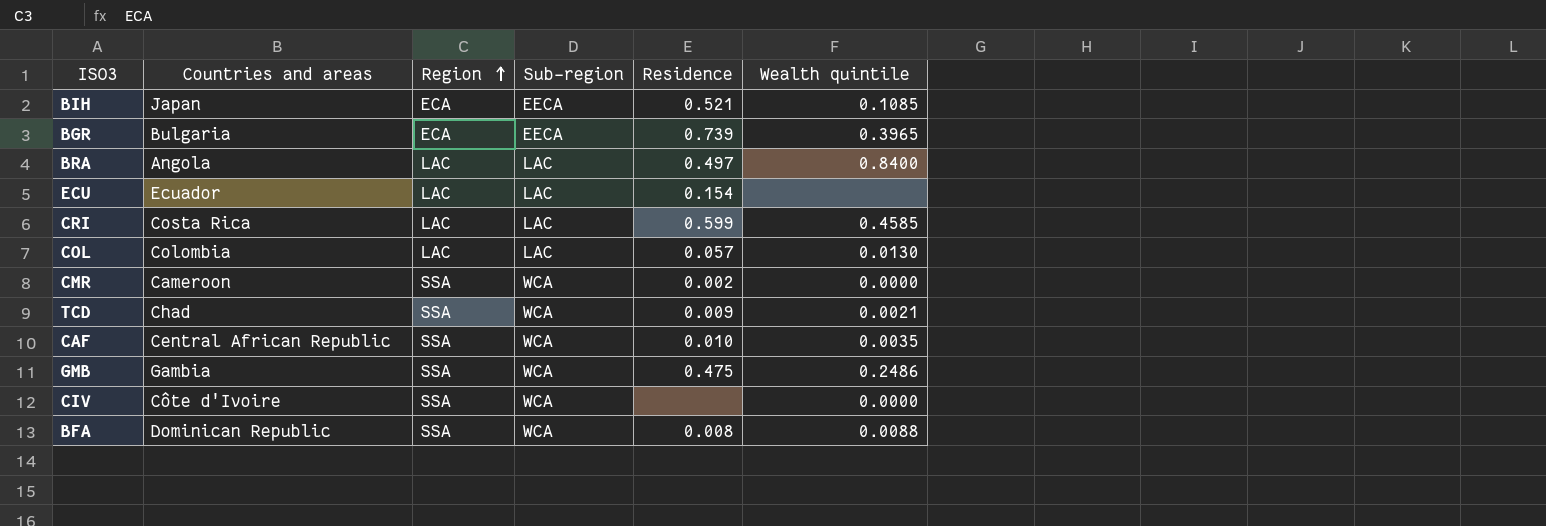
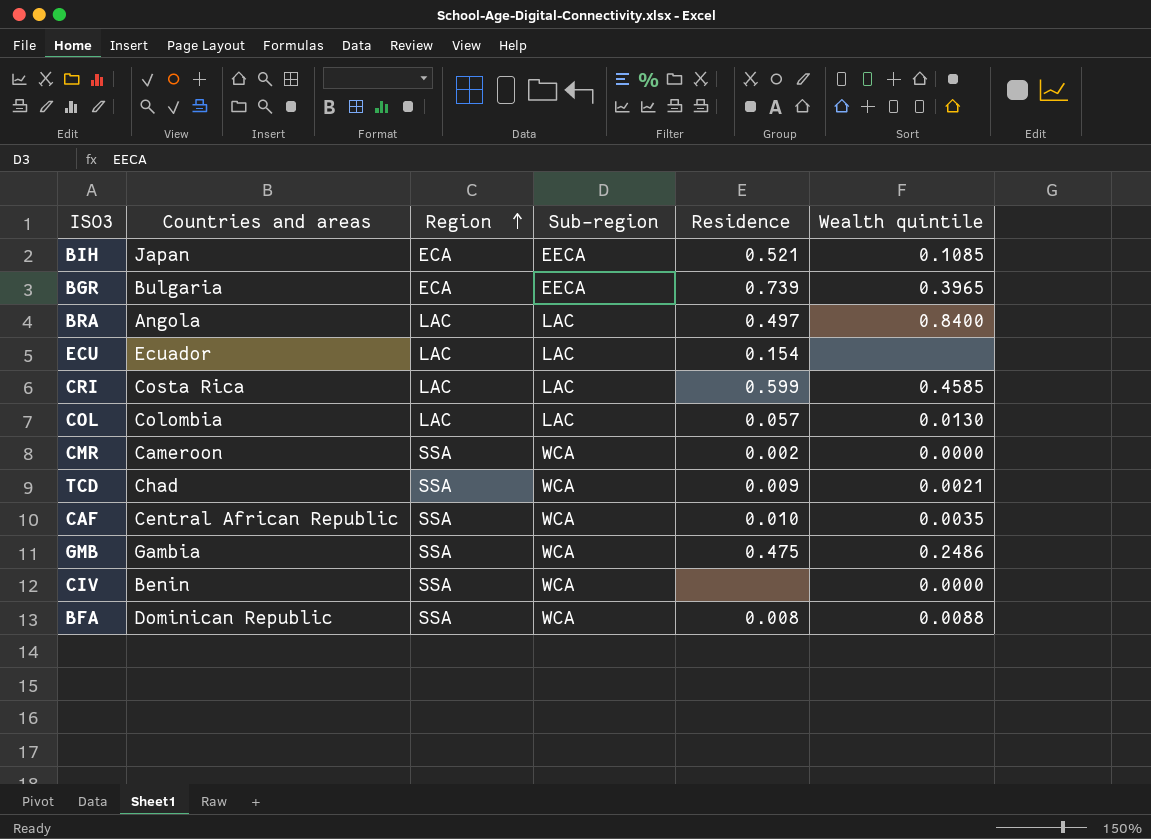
CIV | Countries and areas: Côte d'Ivoire -> Benin

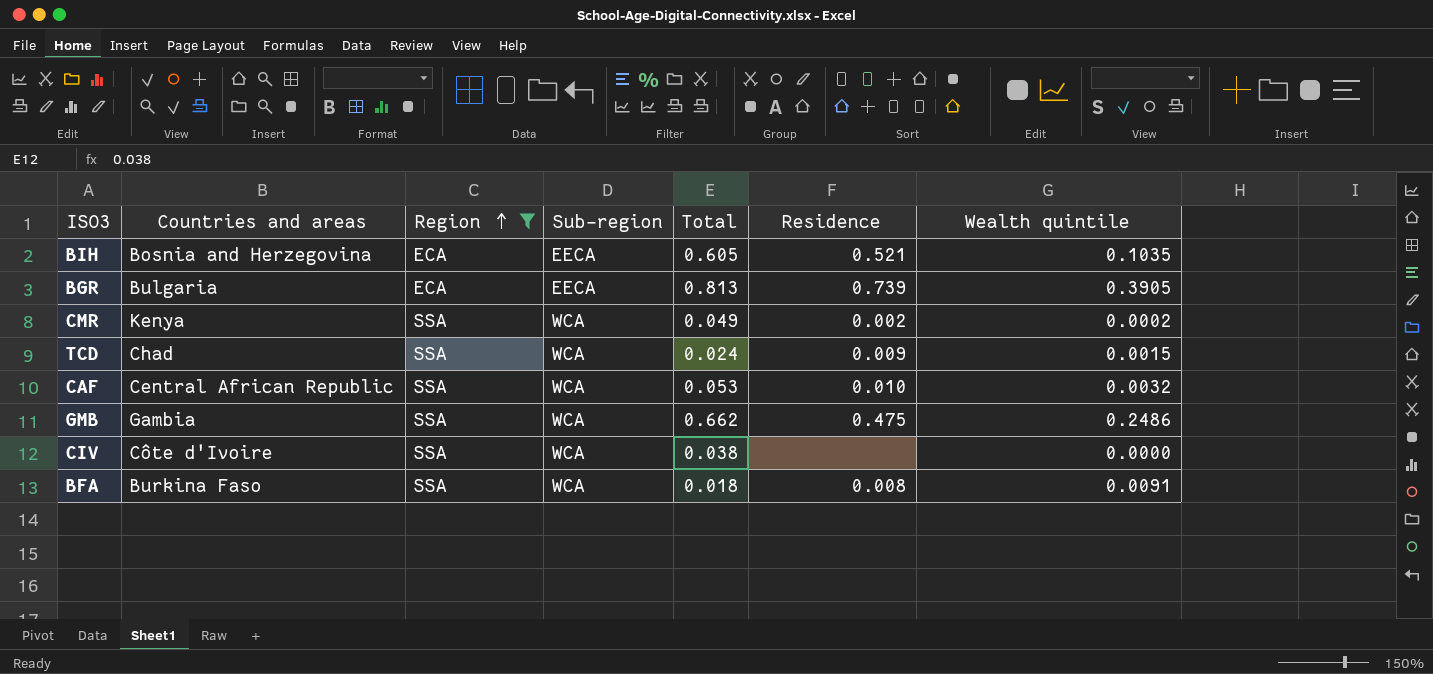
filter: none -> Region != LAC
column Total | position: none -> 5
BIH | Countries and areas: Japan -> Bosnia and Herzegovina
BIH | Wealth quintile: 0.1085 -> 0.1035
BGR | Wealth quintile: 0.3965 -> 0.3905
CMR | Countries and areas: Cameroon -> Kenya
CMR | Wealth quintile: 0.0000 -> 0.0002
TCD | Wealth quintile: 0.0021 -> 0.0015
CAF | Wealth quintile: 0.0035 -> 0.0032
CIV | Countries and areas: Benin -> Côte d'Ivoire
BFA | Countries and areas: Dominican Republic -> Burkina Faso
BFA | Wealth quintile: 0.0088 -> 0.0091

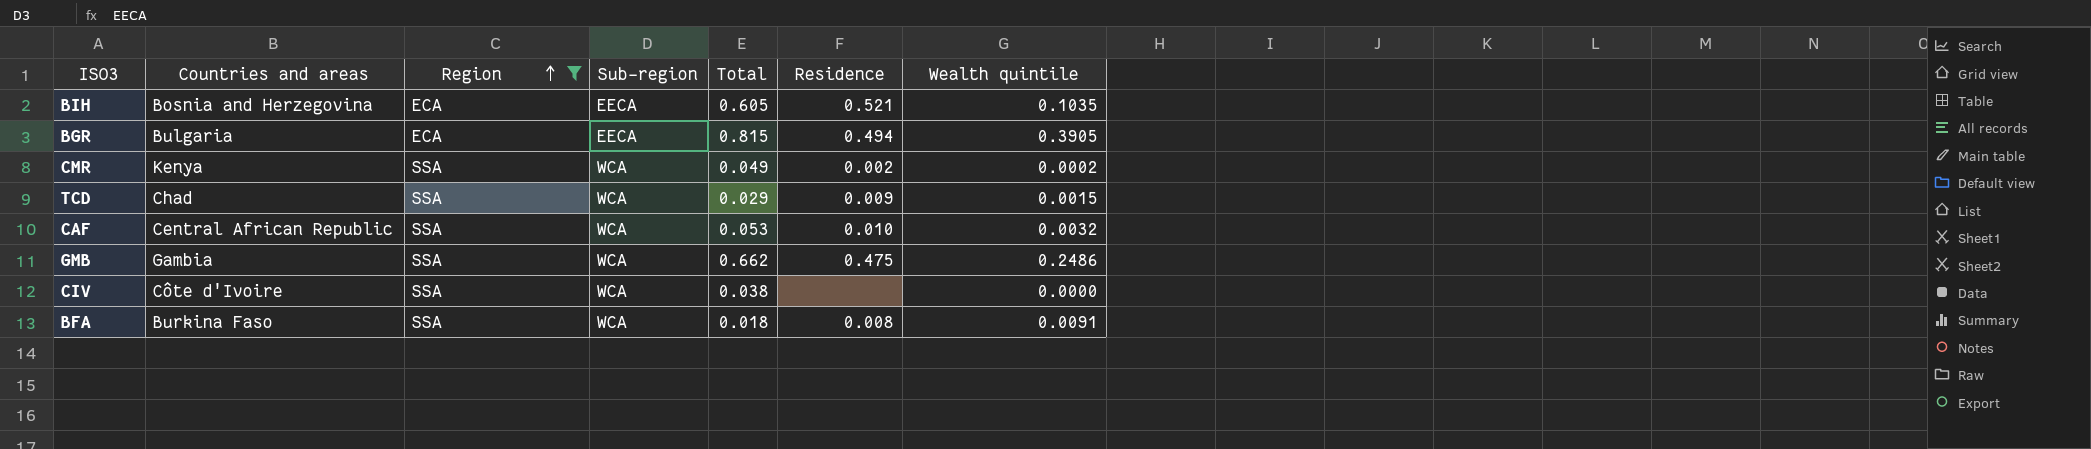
BGR | Total: 0.813 -> 0.815
BGR | Residence: 0.739 -> 0.494
TCD | Total: 0.024 -> 0.029

